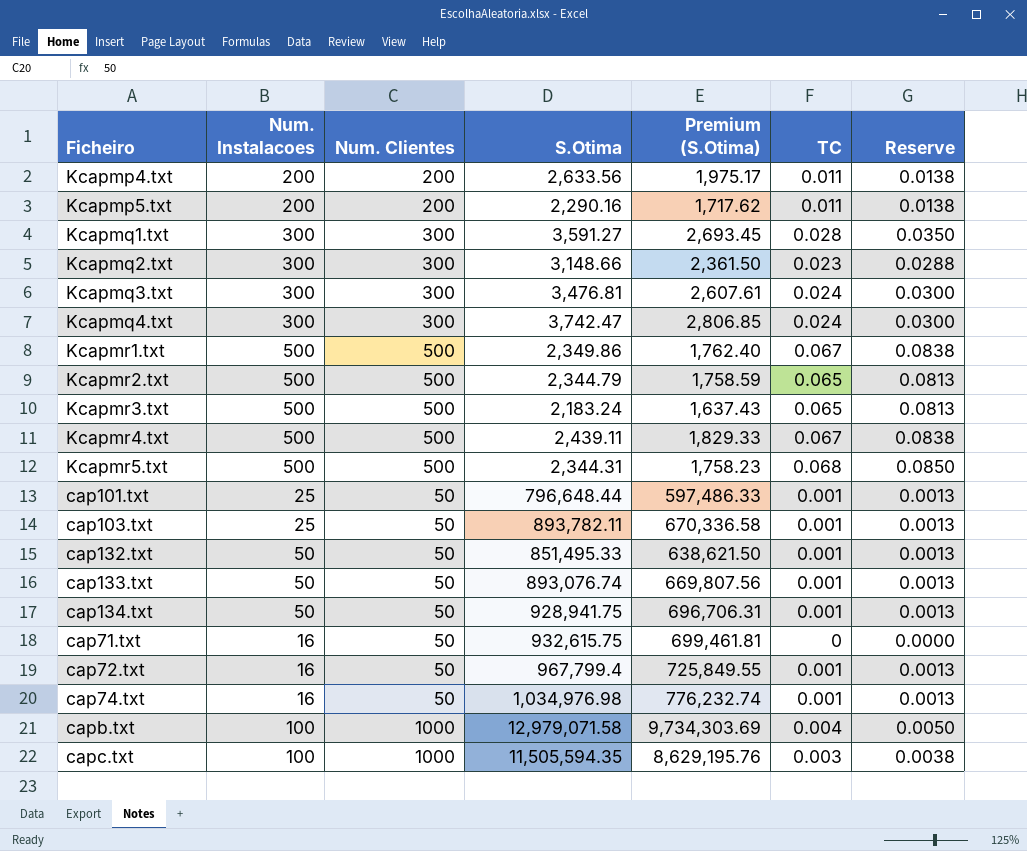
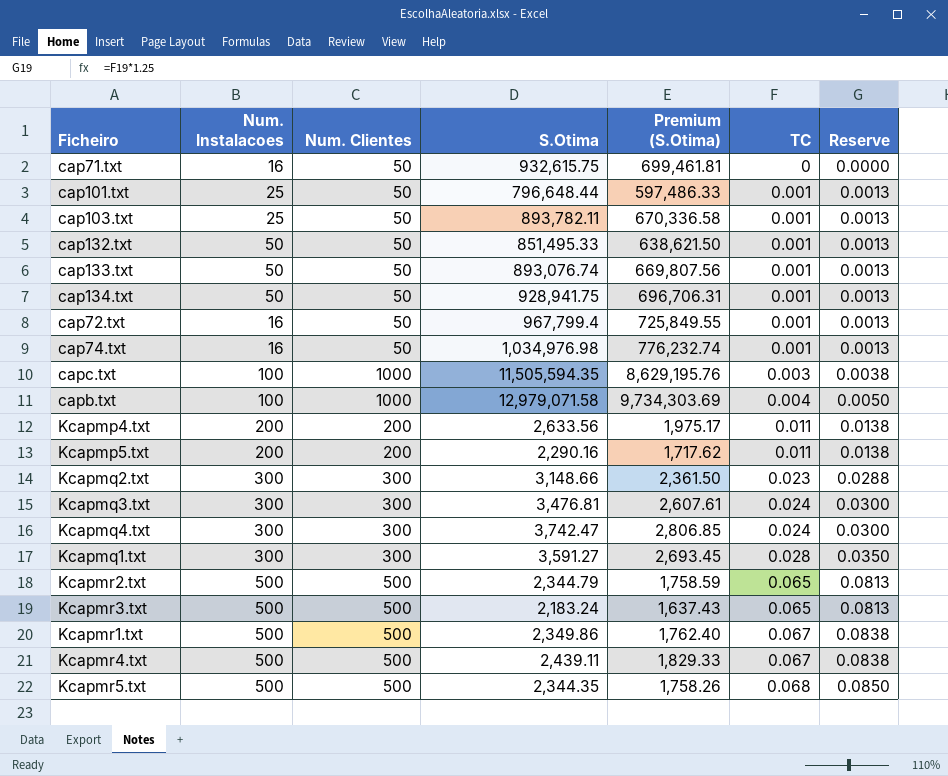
row order: none -> TC ascending
Kcapmr5.txt | S.Otima: 2,344.31 -> 2,344.35
Kcapmr5.txt | Premium (S.Otima): 1,758.23 -> 1,758.26

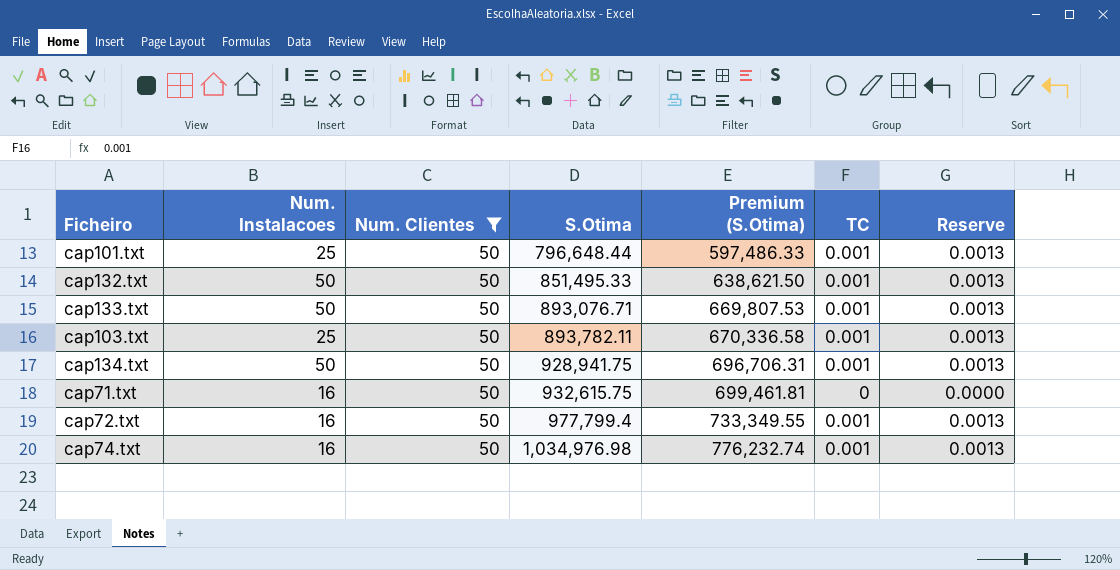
filter: none -> Num. Clientes = 50
row order: TC ascending -> S.Otima ascending
cap133.txt | S.Otima: 893,076.74 -> 893,076.71
cap133.txt | Premium (S.Otima): 669,807.56 -> 669,807.53
cap72.txt | S.Otima: 967,799.4 -> 977,799.4
cap72.txt | Premium (S.Otima): 725,849.55 -> 733,349.55

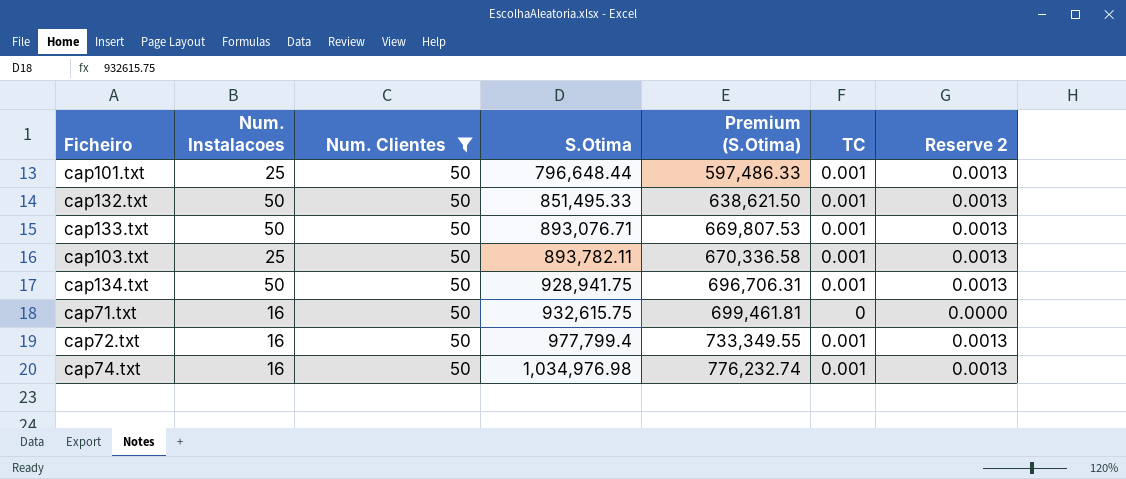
column name: Reserve -> Reserve 2

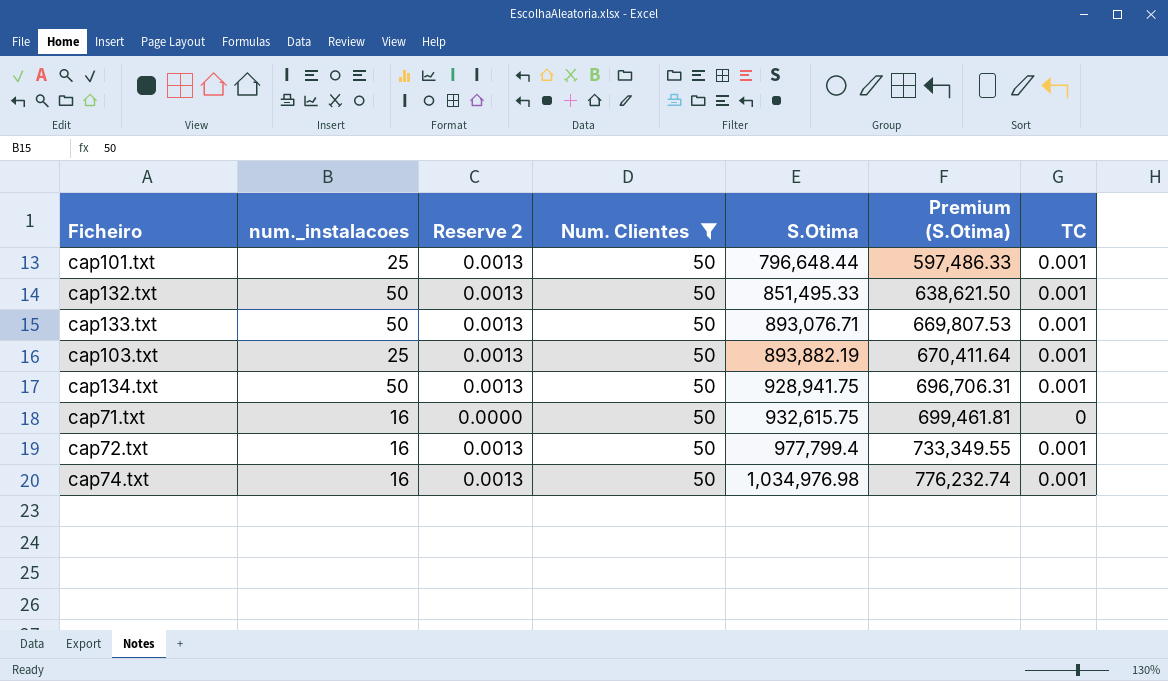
column name: Num. Instalacoes -> num._instalacoes
column Reserve 2 | position: 7 -> 3
cap103.txt | S.Otima: 893,782.11 -> 893,882.19
cap103.txt | Premium (S.Otima): 670,336.58 -> 670,411.64

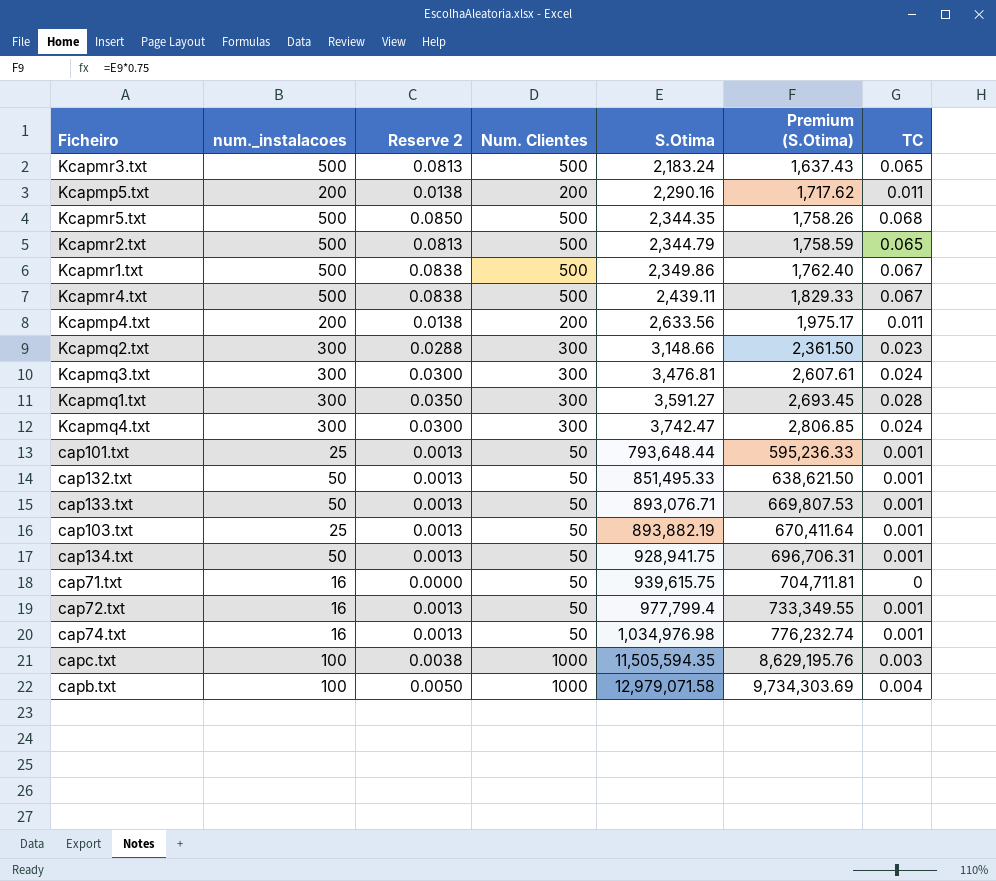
filter: Num. Clientes = 50 -> none
cap101.txt | S.Otima: 796,648.44 -> 793,648.44
cap101.txt | Premium (S.Otima): 597,486.33 -> 595,236.33
cap71.txt | S.Otima: 932,615.75 -> 939,615.75
cap71.txt | Premium (S.Otima): 699,461.81 -> 704,711.81

